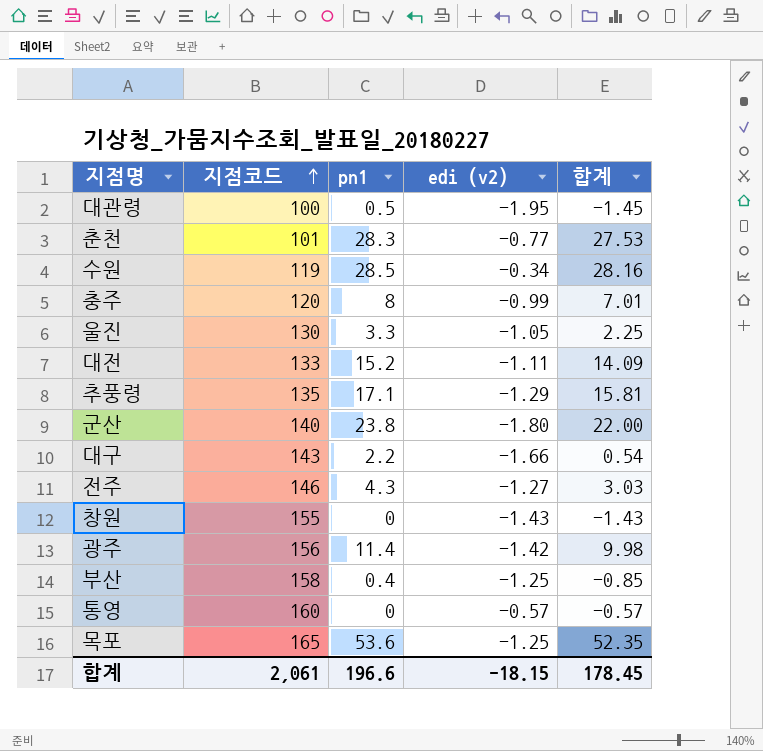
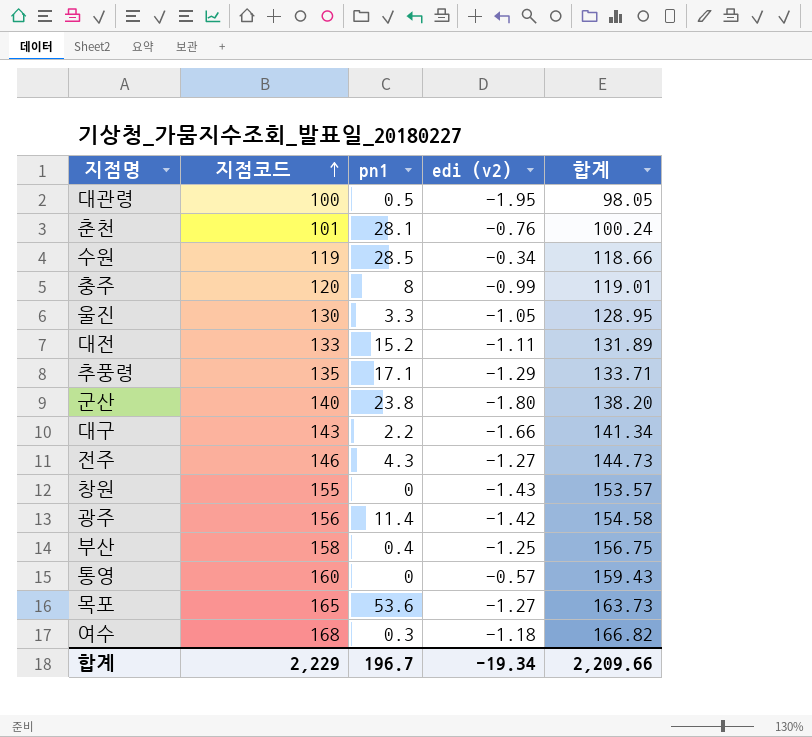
column 합계 | formula: [pn1] + [edi (v2)] -> [지점코드] + [edi (v2)]
춘천 | pn1: 28.3 -> 28.1
춘천 | edi (v2): -0.77 -> -0.76
목포 | edi (v2): -1.25 -> -1.27
row 여수: none -> 168 | 0.3 | -1.18 | 166.82
합계 | 지점코드: 2,061 -> 2,229
합계 | pn1: 196.6 -> 196.7
합계 | edi (v2): -18.15 -> -19.34
합계 | 합계: 178.45 -> 2,209.66

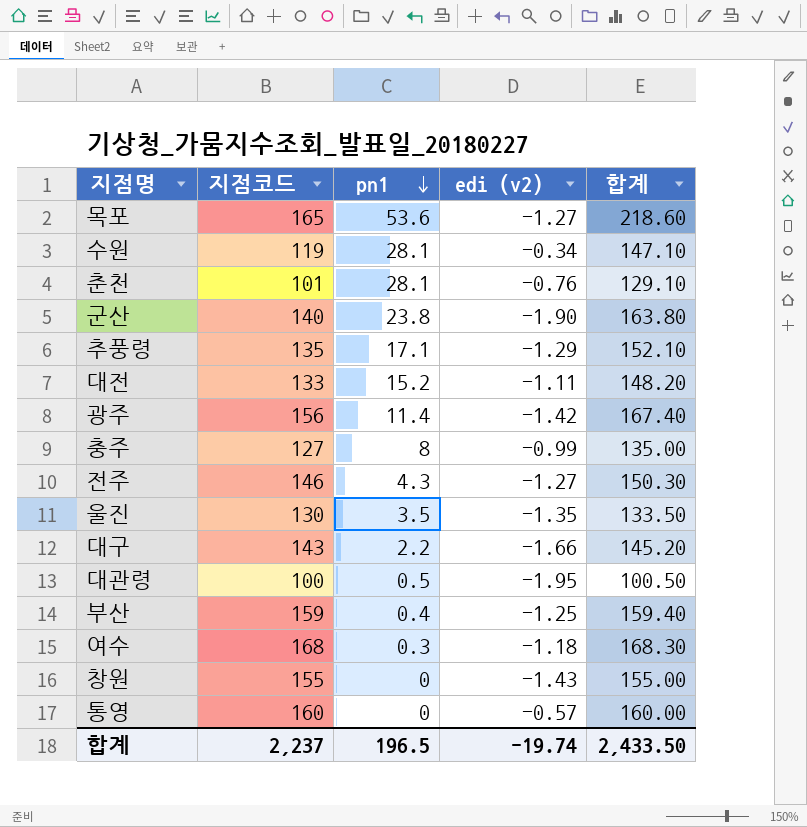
row order: 지점코드 ascending -> pn1 descending
column 합계 | formula: [지점코드] + [edi (v2)] -> [지점코드] + [pn1]
수원 | pn1: 28.5 -> 28.1
군산 | edi (v2): -1.80 -> -1.90
충주 | 지점코드: 120 -> 127
울진 | pn1: 3.3 -> 3.5
울진 | edi (v2): -1.05 -> -1.35
부산 | 지점코드: 158 -> 159
합계 | 지점코드: 2,229 -> 2,237
합계 | pn1: 196.7 -> 196.5
합계 | edi (v2): -19.34 -> -19.74
합계 | 합계: 2,209.66 -> 2,433.50

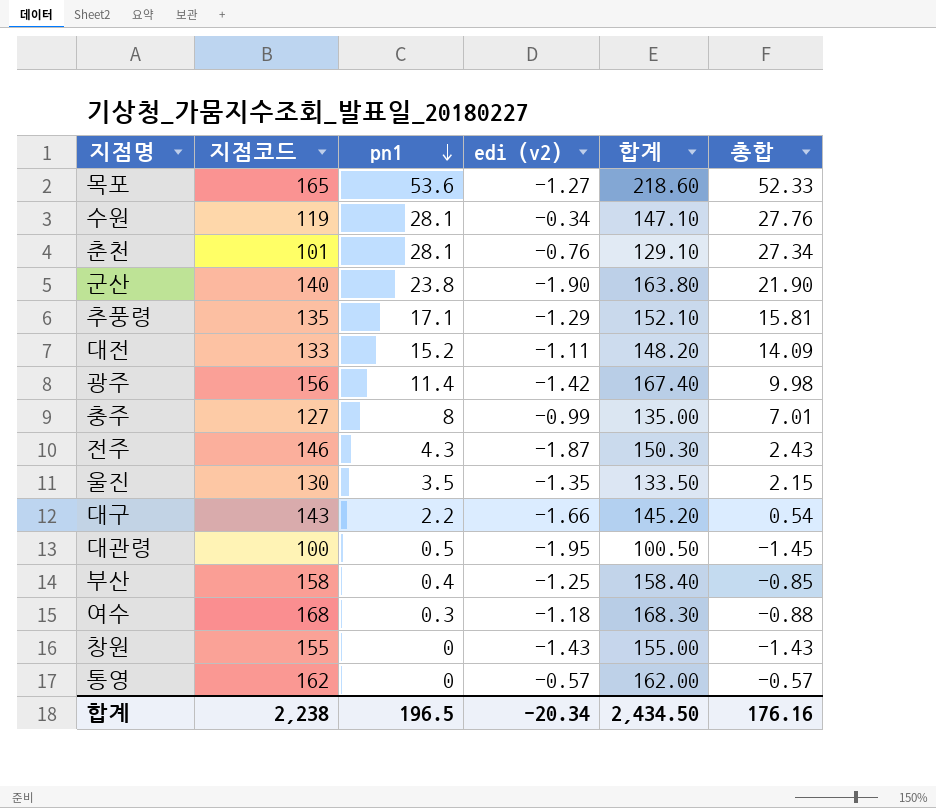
column 총합 | formula: none -> [pn1] + [edi (v2)]
전주 | edi (v2): -1.27 -> -1.87
부산 | 지점코드: 159 -> 158
부산 | 합계: 159.40 -> 158.40
통영 | 지점코드: 160 -> 162
통영 | 합계: 160.00 -> 162.00
합계 | 지점코드: 2,237 -> 2,238
합계 | edi (v2): -19.74 -> -20.34
합계 | 합계: 2,433.50 -> 2,434.50

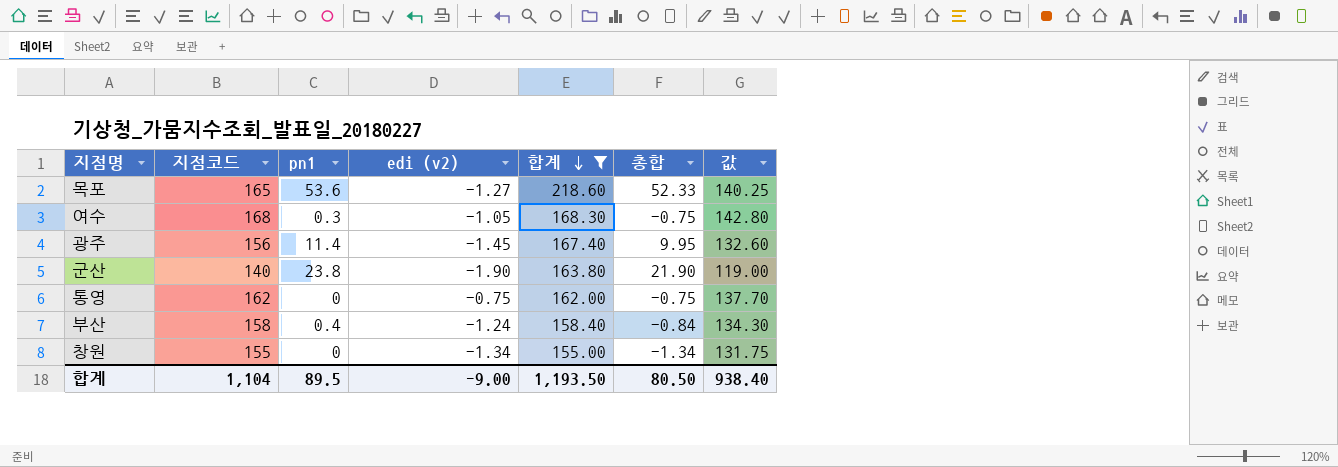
filter: none -> 합계 >= 155.00
row order: pn1 descending -> 합계 descending
column 값 | formula: none -> [지점코드] * 0.85
여수 | edi (v2): -1.18 -> -1.05
여수 | 총합: -0.88 -> -0.75
광주 | edi (v2): -1.42 -> -1.45
광주 | 총합: 9.98 -> 9.95
통영 | edi (v2): -0.57 -> -0.75
통영 | 총합: -0.57 -> -0.75
부산 | edi (v2): -1.25 -> -1.24
부산 | 총합: -0.85 -> -0.84
창원 | edi (v2): -1.43 -> -1.34
창원 | 총합: -1.43 -> -1.34
합계 | 지점코드: 2,238 -> 1,104
합계 | pn1: 196.5 -> 89.5
합계 | edi (v2): -20.34 -> -9.00
합계 | 합계: 2,434.50 -> 1,193.50
합계 | 총합: 176.16 -> 80.50

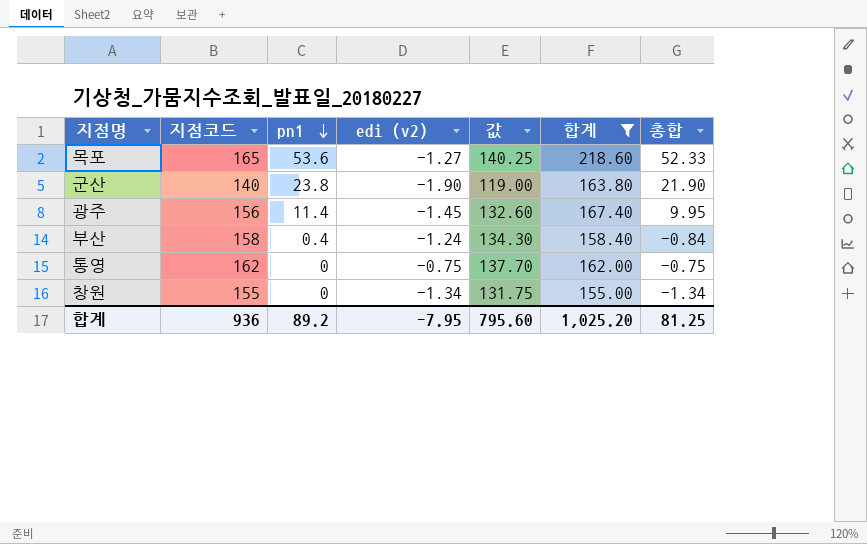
row order: 합계 descending -> pn1 descending
column 값 | position: 7 -> 5
row 여수: 168 | 0.3 | -1.05 | 168.30 | -0.75 | 142.80 -> none
합계 | 지점코드: 1,104 -> 936
합계 | pn1: 89.5 -> 89.2
합계 | edi (v2): -9.00 -> -7.95
합계 | 값: 938.40 -> 795.60
합계 | 합계: 1,193.50 -> 1,025.20
합계 | 총합: 80.50 -> 81.25

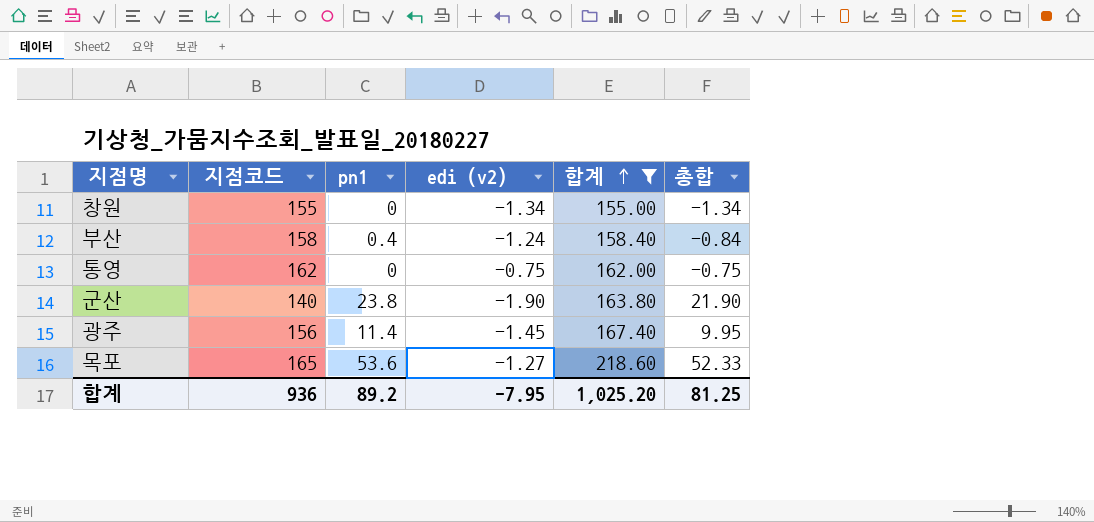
row order: pn1 descending -> 합계 ascending
column 값 | formula: [지점코드] * 0.85 -> none

